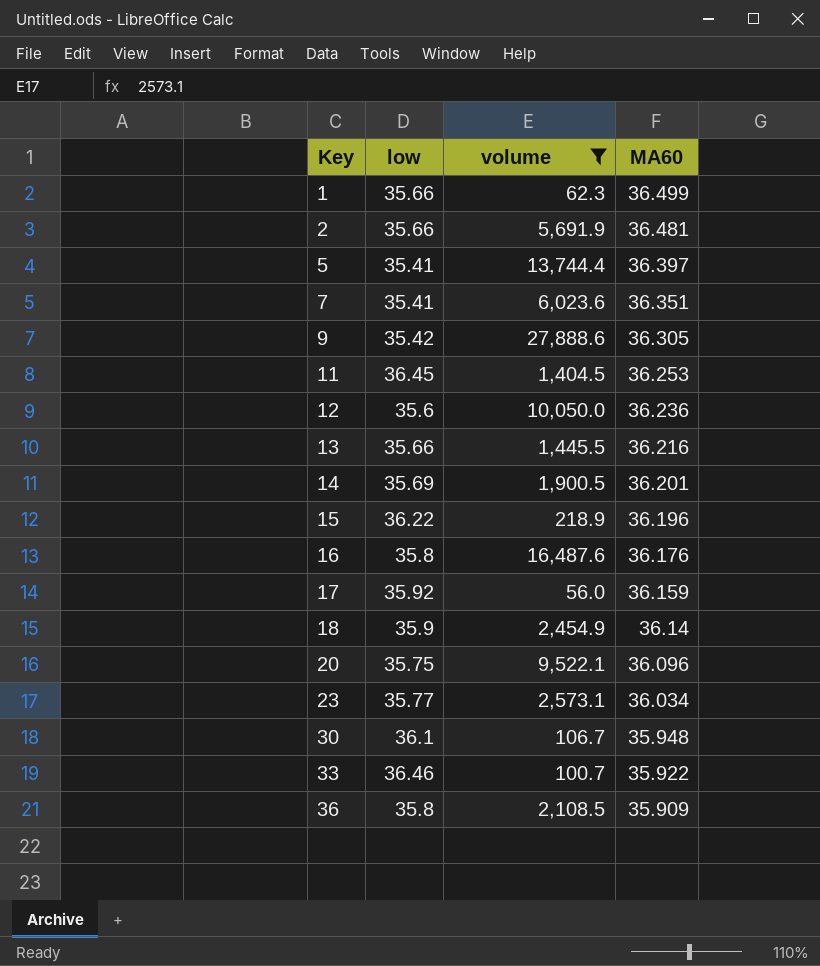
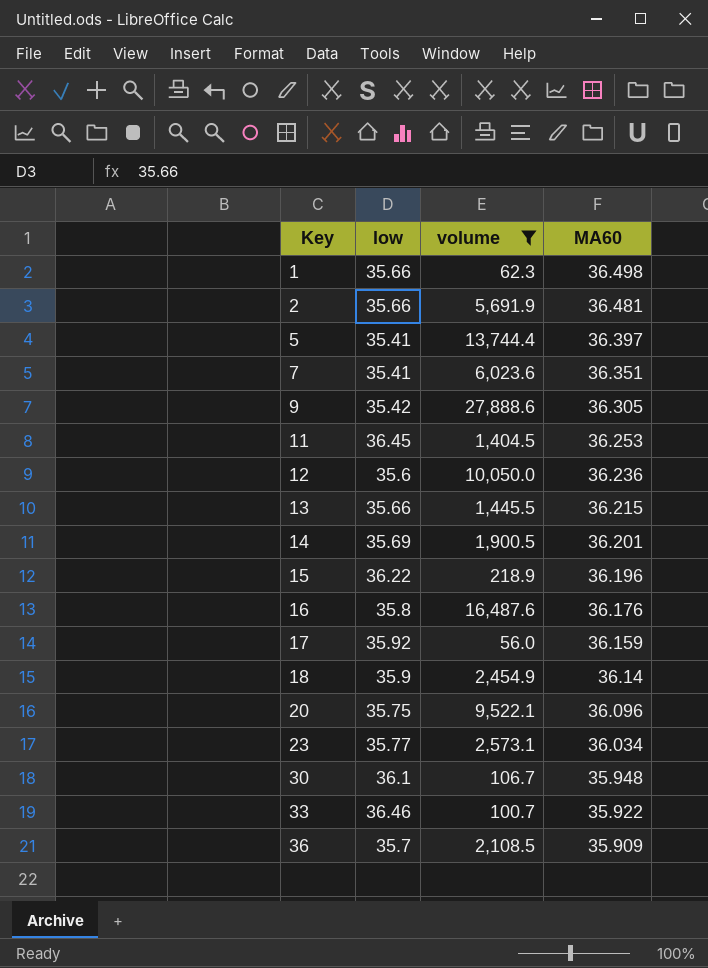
1 | MA60: 36.499 -> 36.498
13 | MA60: 36.216 -> 36.215
36 | low: 35.8 -> 35.7

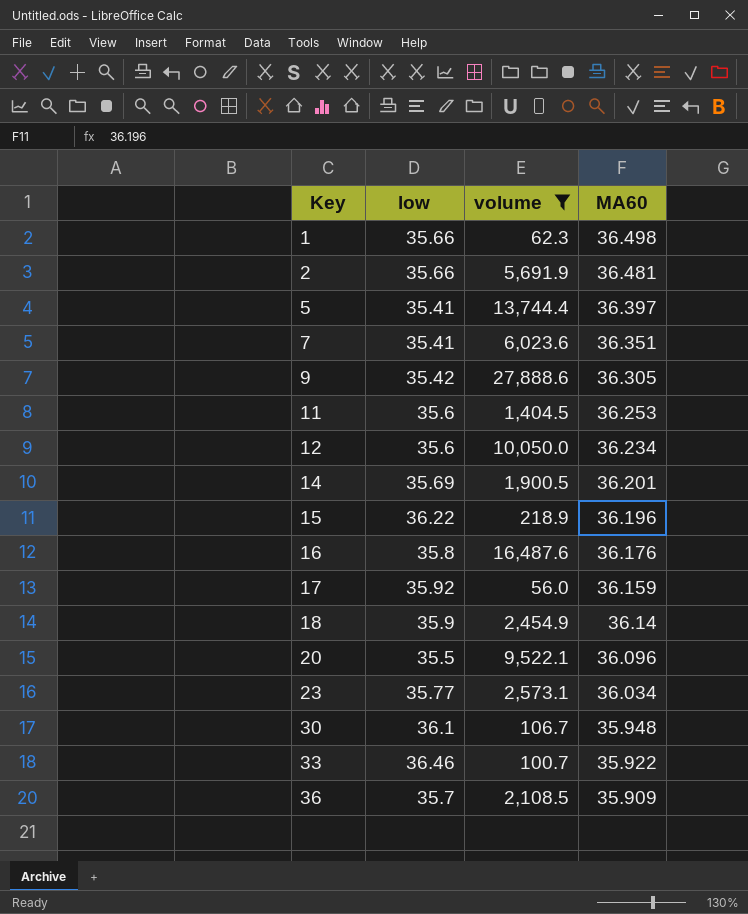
row 13: 35.66 | 1,445.5 | 36.215 -> none
11 | low: 36.45 -> 35.6
12 | MA60: 36.236 -> 36.234
20 | low: 35.75 -> 35.5

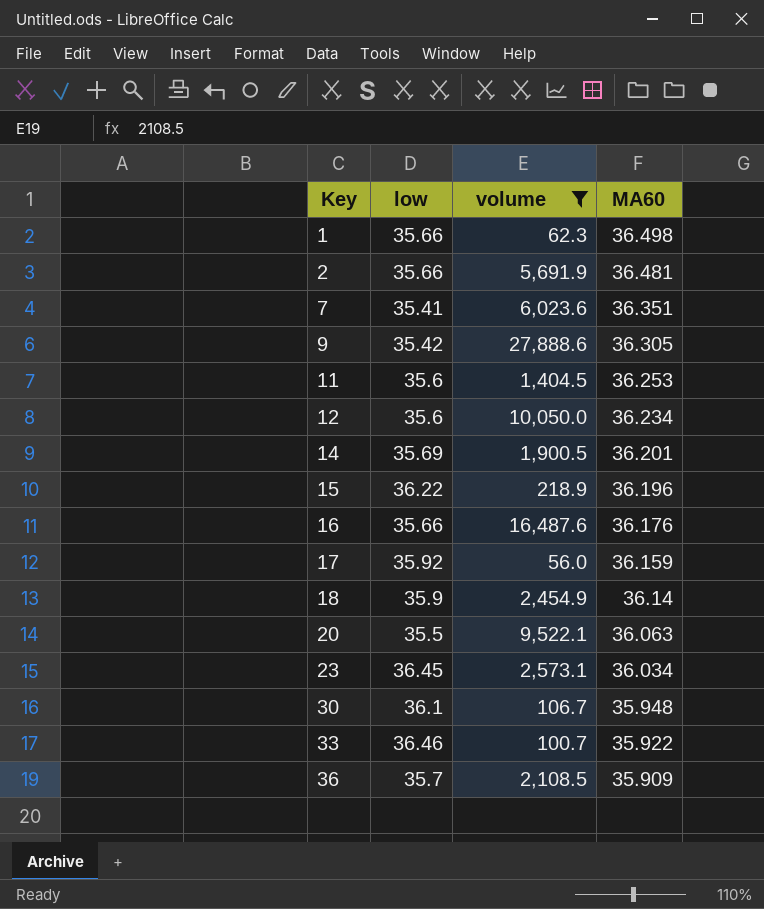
row 5: 35.41 | 13,744.4 | 36.397 -> none
16 | low: 35.8 -> 35.66
20 | MA60: 36.096 -> 36.063
23 | low: 35.77 -> 36.45

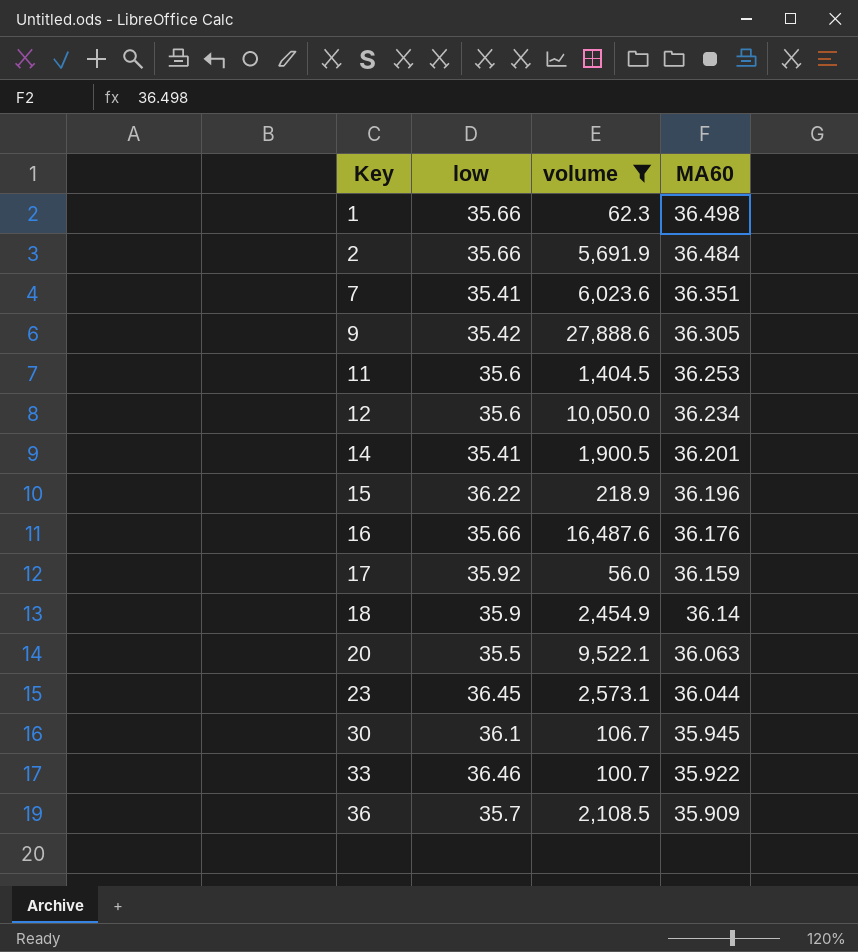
2 | MA60: 36.481 -> 36.484
14 | low: 35.69 -> 35.41
23 | MA60: 36.034 -> 36.044
30 | MA60: 35.948 -> 35.945

